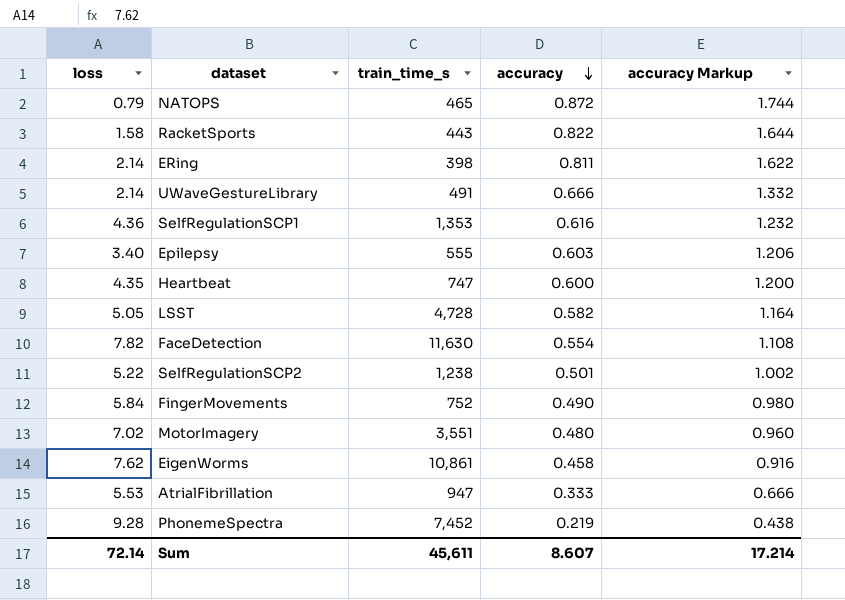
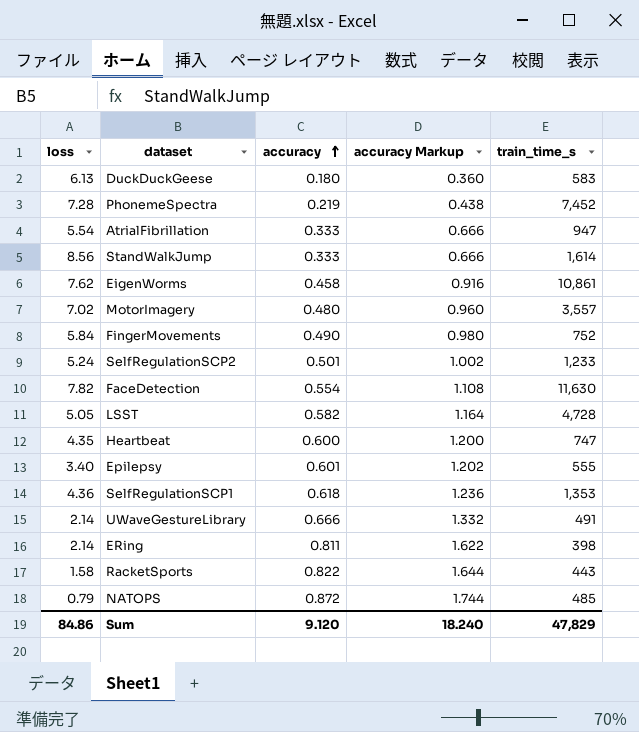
row order: accuracy descending -> accuracy ascending
column train_time_s | position: 3 -> 5
row DuckDuckGeese: none -> 6.13 | 0.180 | 0.360 | 583
PhonemeSpectra | loss: 9.28 -> 7.28
AtrialFibrillation | loss: 5.53 -> 5.54
row StandWalkJump: none -> 8.56 | 0.333 | 0.666 | 1,614
MotorImagery | train_time_s: 3,551 -> 3,557
SelfRegulationSCP2 | loss: 5.22 -> 5.24
SelfRegulationSCP2 | train_time_s: 1,238 -> 1,233
Epilepsy | accuracy: 0.603 -> 0.601
Epilepsy | accuracy Markup: 1.206 -> 1.202
SelfRegulationSCP1 | accuracy: 0.616 -> 0.618
SelfRegulationSCP1 | accuracy Markup: 1.232 -> 1.236
NATOPS | train_time_s: 465 -> 485
Sum | loss: 72.14 -> 84.86
Sum | accuracy: 8.607 -> 9.120
Sum | accuracy Markup: 17.214 -> 18.240
Sum | train_time_s: 45,611 -> 47,829

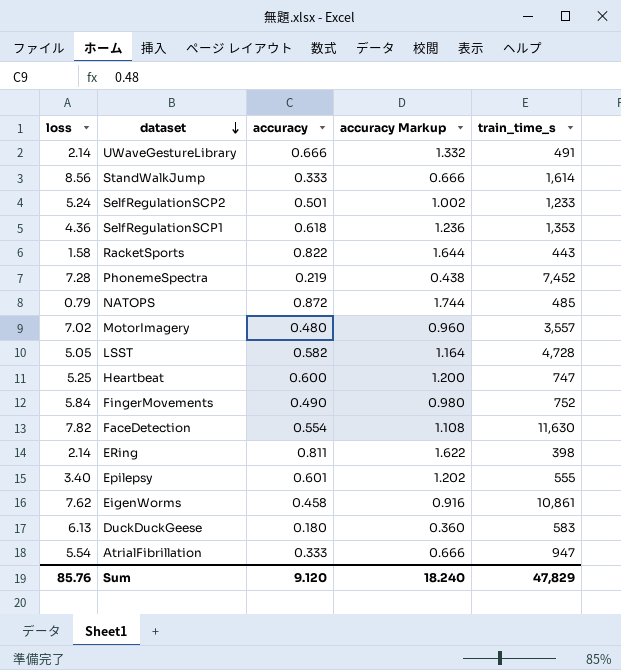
row order: accuracy ascending -> dataset descending
Heartbeat | loss: 4.35 -> 5.25
Sum | loss: 84.86 -> 85.76

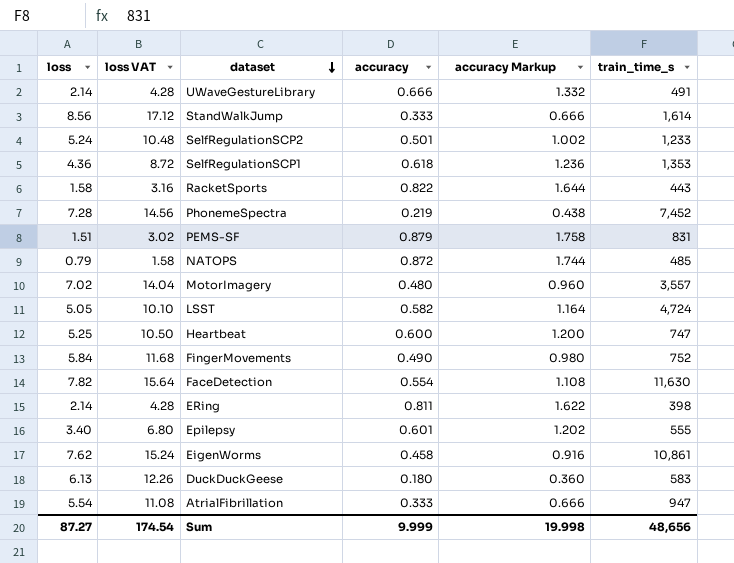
column loss VAT | formula: none -> [loss] * 2
row PEMS-SF: none -> 1.51 | 3.02 | 0.879 | 1.758 | 831
LSST | train_time_s: 4,728 -> 4,724
Sum | loss: 85.76 -> 87.27
Sum | accuracy: 9.120 -> 9.999
Sum | accuracy Markup: 18.240 -> 19.998
Sum | train_time_s: 47,829 -> 48,656

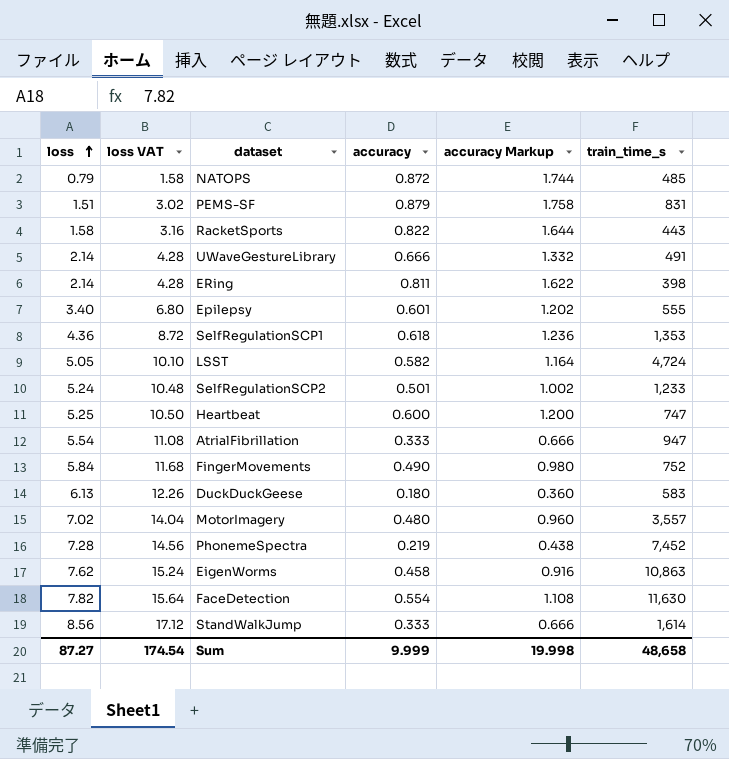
row order: dataset descending -> loss ascending
EigenWorms | train_time_s: 10,861 -> 10,863
Sum | train_time_s: 48,656 -> 48,658

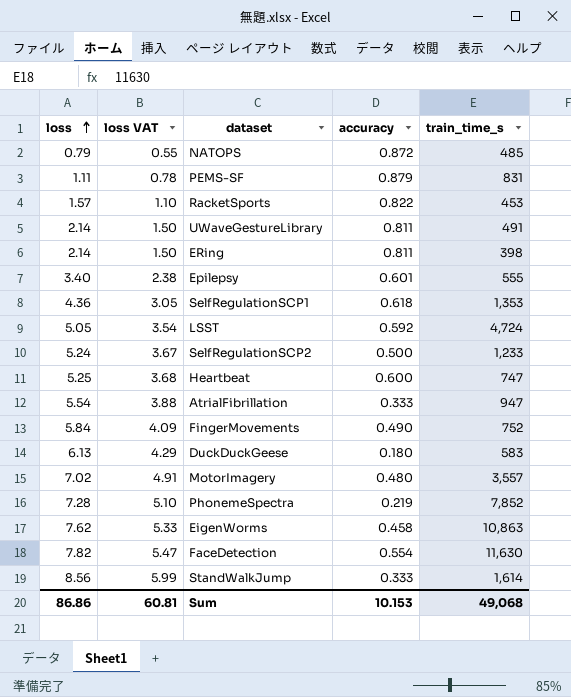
column accuracy Markup | formula: [accuracy] * 2 -> none
column loss VAT | formula: [loss] * 2 -> [loss] * 0.7
PEMS-SF | loss: 1.51 -> 1.11
RacketSports | loss: 1.58 -> 1.57
RacketSports | train_time_s: 443 -> 453
UWaveGestureLibrary | accuracy: 0.666 -> 0.811
LSST | accuracy: 0.582 -> 0.592
SelfRegulationSCP2 | accuracy: 0.501 -> 0.500
PhonemeSpectra | train_time_s: 7,452 -> 7,852
Sum | loss: 87.27 -> 86.86
Sum | loss VAT: 174.54 -> 60.81
Sum | accuracy: 9.999 -> 10.153
Sum | train_time_s: 48,658 -> 49,068

